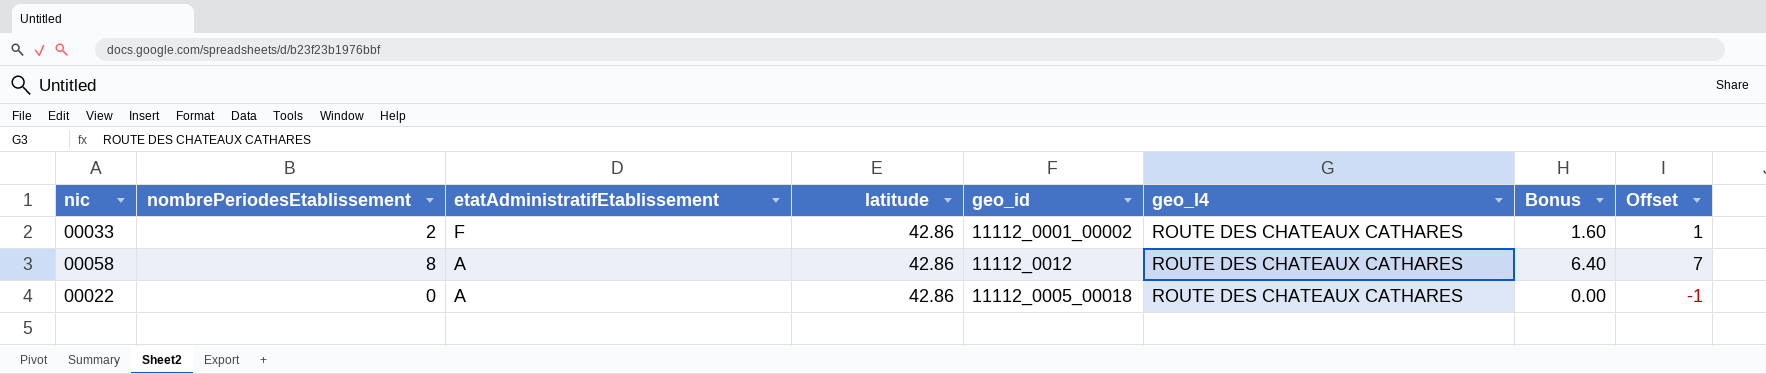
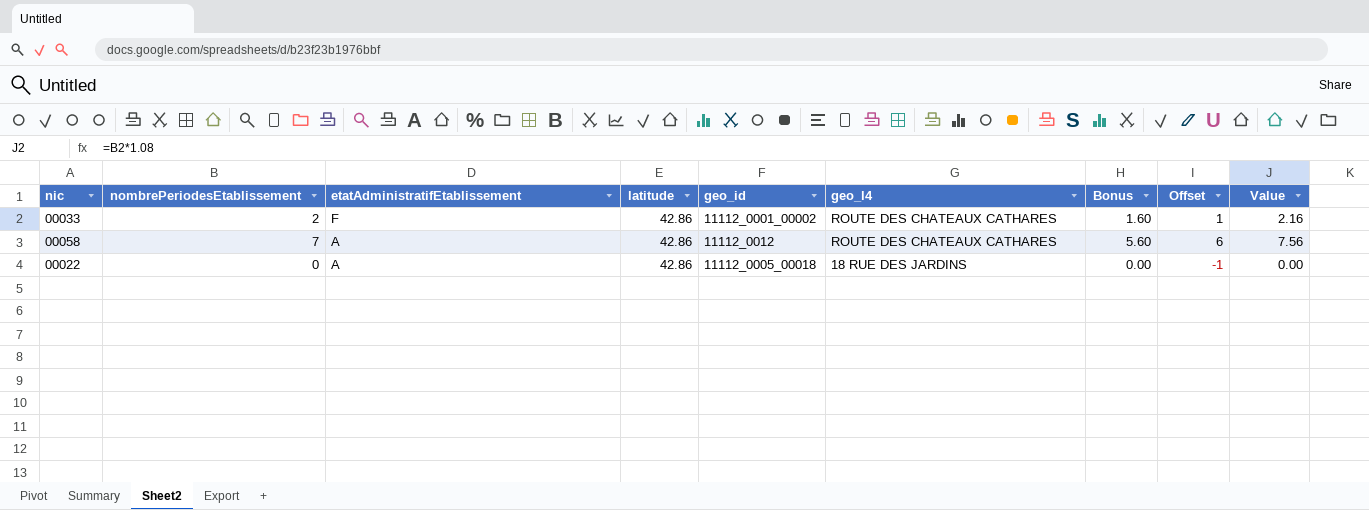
column Value | formula: none -> [nombrePeriodesEtablissement] * 1.08
00058 | nombrePeriodesEtablissement: 8 -> 7
00058 | Bonus: 6.40 -> 5.60
00058 | Offset: 7 -> 6
00022 | geo_l4: ROUTE DES CHATEAUX CATHARES -> 18 RUE DES JARDINS

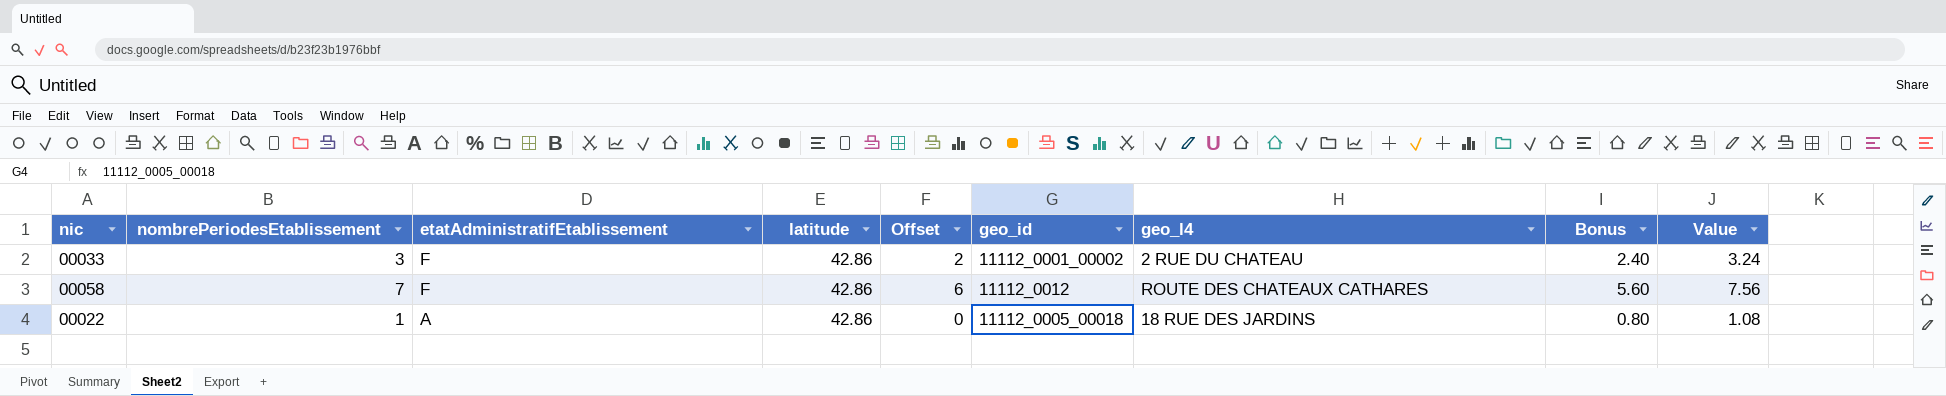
column Offset | position: 8 -> 5
00033 | nombrePeriodesEtablissement: 2 -> 3
00033 | Offset: 1 -> 2
00033 | geo_l4: ROUTE DES CHATEAUX CATHARES -> 2 RUE DU CHATEAU
00033 | Bonus: 1.60 -> 2.40
00033 | Value: 2.16 -> 3.24
00058 | etatAdministratifEtablissement: A -> F
00022 | nombrePeriodesEtablissement: 0 -> 1
00022 | Offset: -1 -> 0
00022 | Bonus: 0.00 -> 0.80
00022 | Value: 0.00 -> 1.08

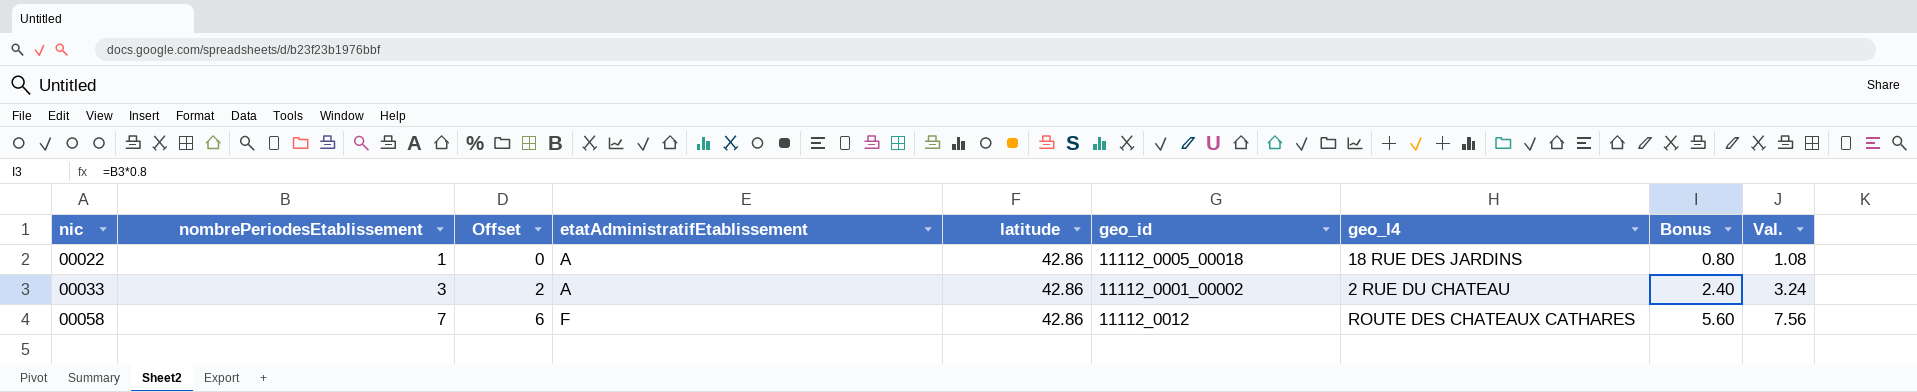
row order: etatAdministratifEtablissement descending -> nic ascending
column Offset | position: 5 -> 3
column name: Value -> Val.
00033 | etatAdministratifEtablissement: F -> A

